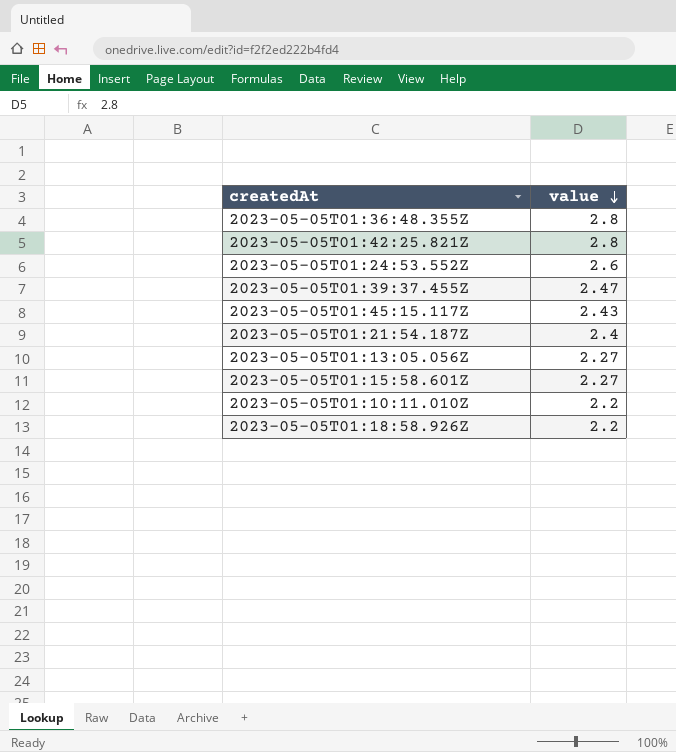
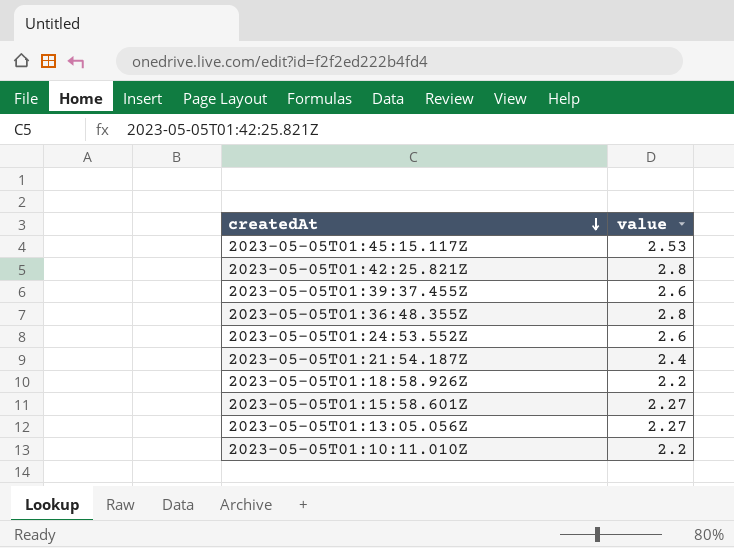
row order: value descending -> createdAt descending
2023-05-05T01:45:15.117Z | value: 2.43 -> 2.53
2023-05-05T01:39:37.455Z | value: 2.47 -> 2.6

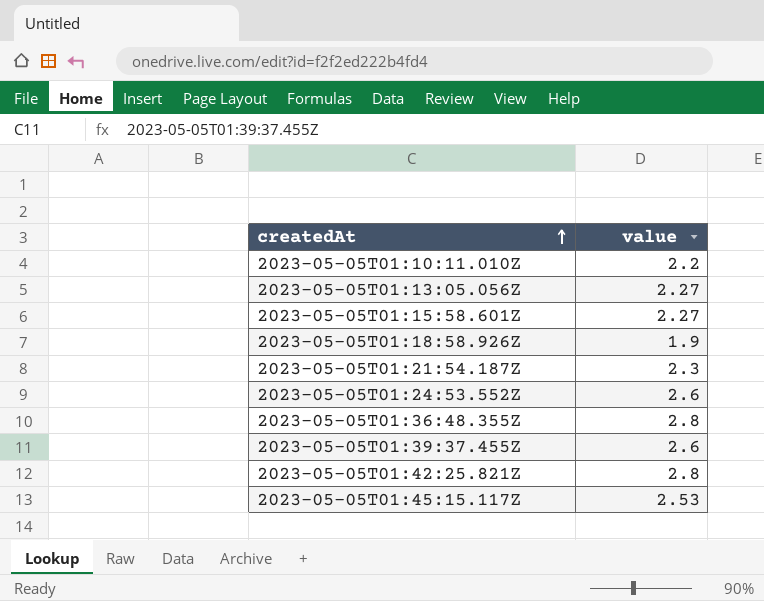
row order: createdAt descending -> createdAt ascending
2023-05-05T01:18:58.926Z | value: 2.2 -> 1.9
2023-05-05T01:21:54.187Z | value: 2.4 -> 2.3

